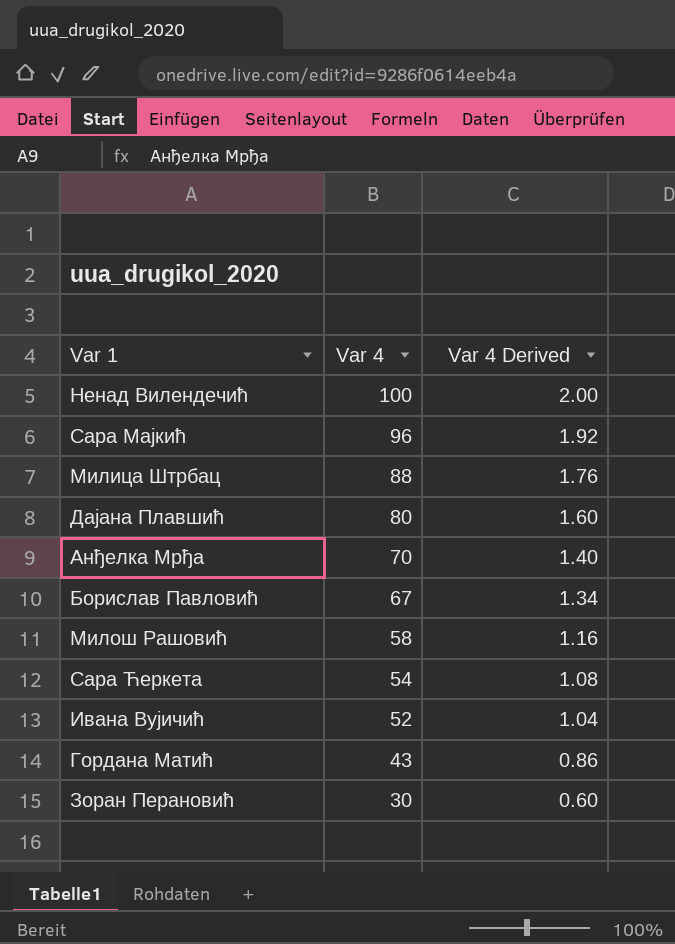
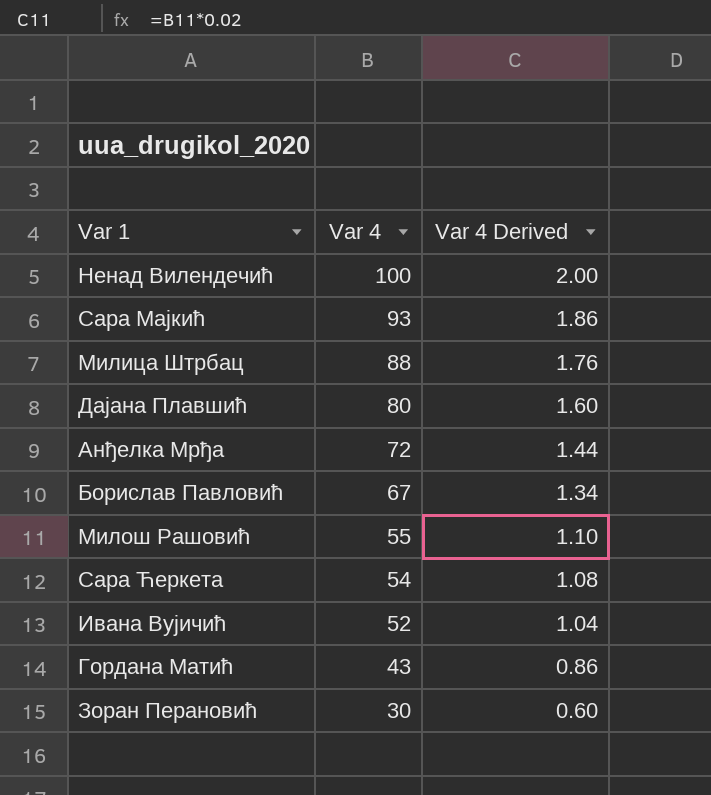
Сара Мајкић | Var 4: 96 -> 93
Сара Мајкић | Var 4 Derived: 1.92 -> 1.86
Анђелка Мрђа | Var 4: 70 -> 72
Анђелка Мрђа | Var 4 Derived: 1.40 -> 1.44
Милош Рашовић | Var 4: 58 -> 55
Милош Рашовић | Var 4 Derived: 1.16 -> 1.10

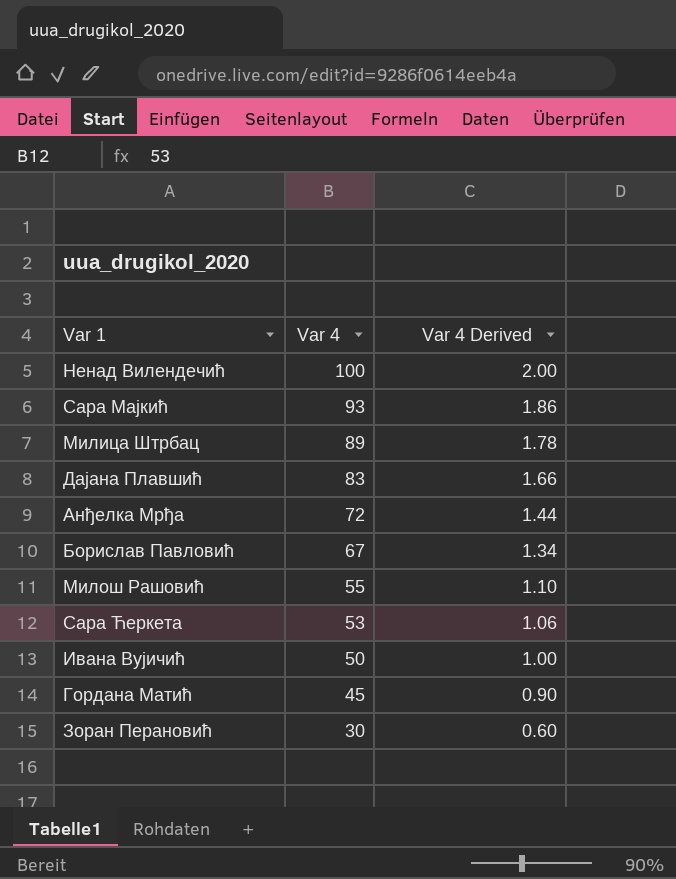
Милица Штрбац | Var 4: 88 -> 89
Милица Штрбац | Var 4 Derived: 1.76 -> 1.78
Дајана Плавшић | Var 4: 80 -> 83
Дајана Плавшић | Var 4 Derived: 1.60 -> 1.66
Сара Ћеркета | Var 4: 54 -> 53
Сара Ћеркета | Var 4 Derived: 1.08 -> 1.06
Ивана Вујичић | Var 4: 52 -> 50
Ивана Вујичић | Var 4 Derived: 1.04 -> 1.00
Гордана Матић | Var 4: 43 -> 45
Гордана Матић | Var 4 Derived: 0.86 -> 0.90

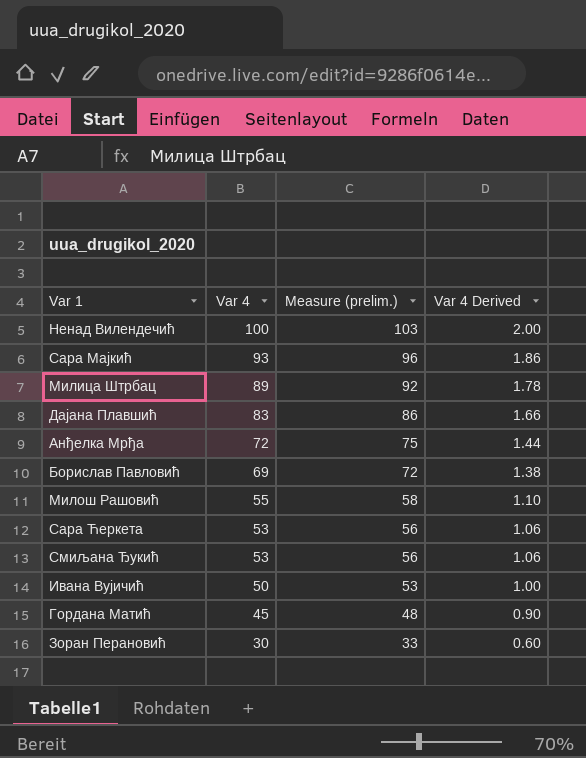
column Measure (prelim.) | formula: none -> [Var 4] + 3
Борислав Павловић | Var 4: 67 -> 69
Борислав Павловић | Var 4 Derived: 1.34 -> 1.38
row Смиљана Ђукић: none -> 53 | 56 | 1.06

